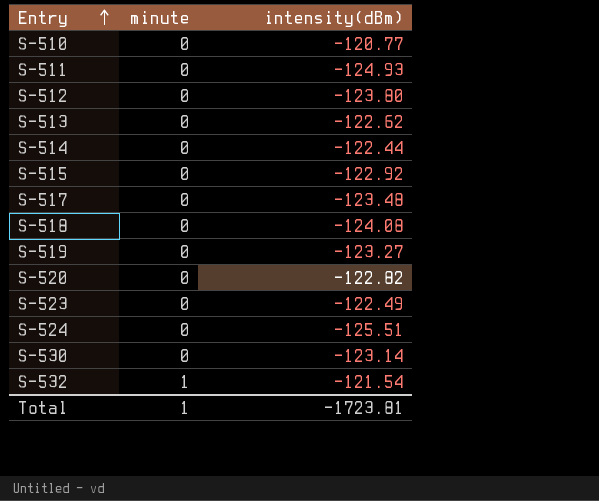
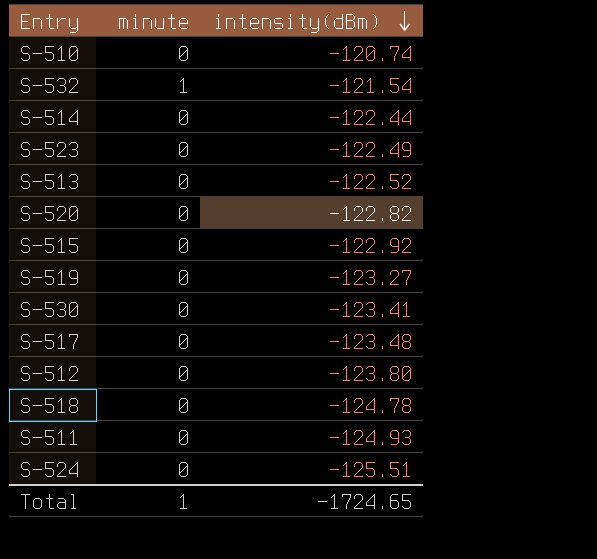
row order: Entry ascending -> intensity(dBm) descending
S-510 | intensity(dBm): -120.77 -> -120.74
S-513 | intensity(dBm): -122.62 -> -122.52
S-530 | intensity(dBm): -123.14 -> -123.41
S-518 | intensity(dBm): -124.08 -> -124.78
Total | intensity(dBm): -1723.81 -> -1724.65

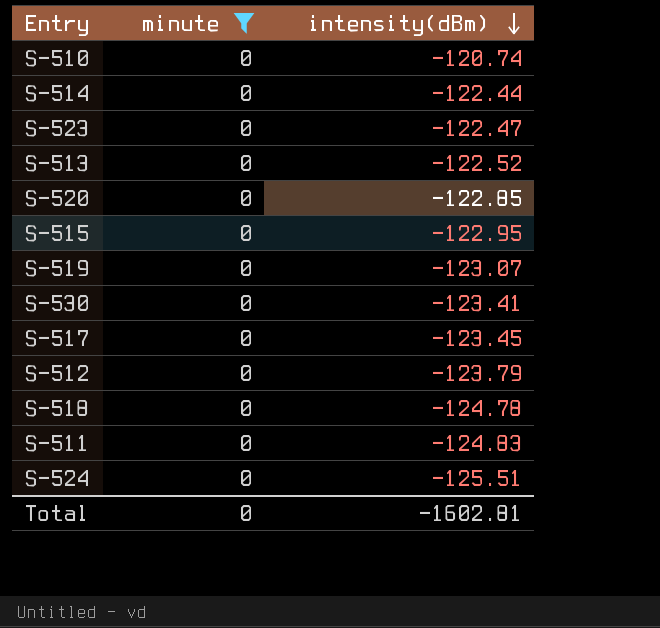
filter: none -> minute = 0
S-523 | intensity(dBm): -122.49 -> -122.47
S-520 | intensity(dBm): -122.82 -> -122.85
S-515 | intensity(dBm): -122.92 -> -122.95
S-519 | intensity(dBm): -123.27 -> -123.07
S-517 | intensity(dBm): -123.48 -> -123.45
S-512 | intensity(dBm): -123.80 -> -123.79
S-511 | intensity(dBm): -124.93 -> -124.83
Total | minute: 1 -> 0
Total | intensity(dBm): -1724.65 -> -1602.81

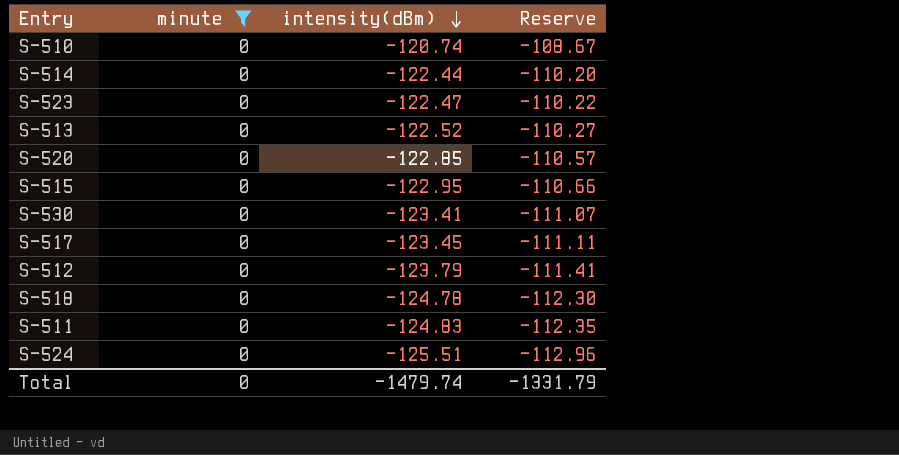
column Reserve | formula: none -> [intensity(dBm)] * 0.9
row S-519: 0 | -123.07 -> none
Total | intensity(dBm): -1602.81 -> -1479.74

